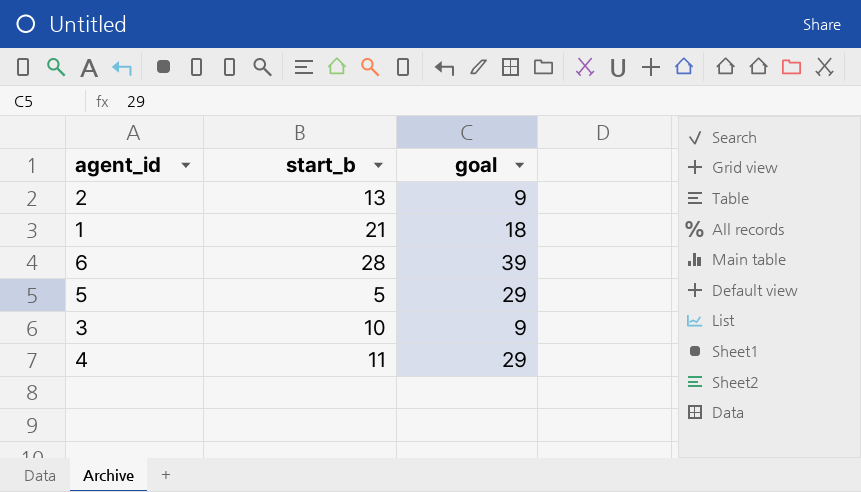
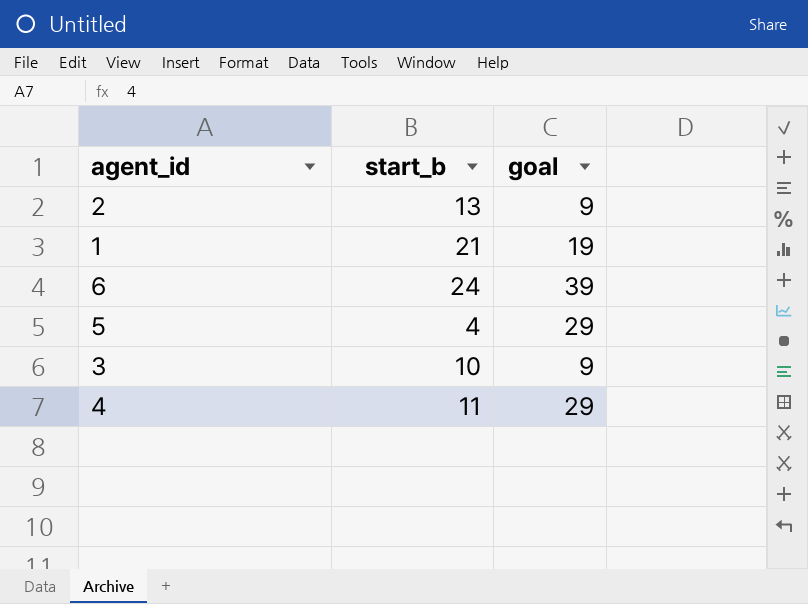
1 | goal: 18 -> 19
6 | start_b: 28 -> 24
5 | start_b: 5 -> 4

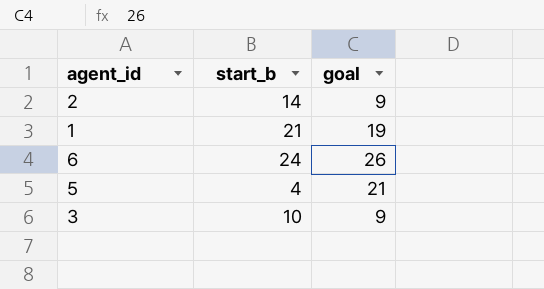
row 4: 11 | 29 -> none
2 | start_b: 13 -> 14
6 | goal: 39 -> 26
5 | goal: 29 -> 21

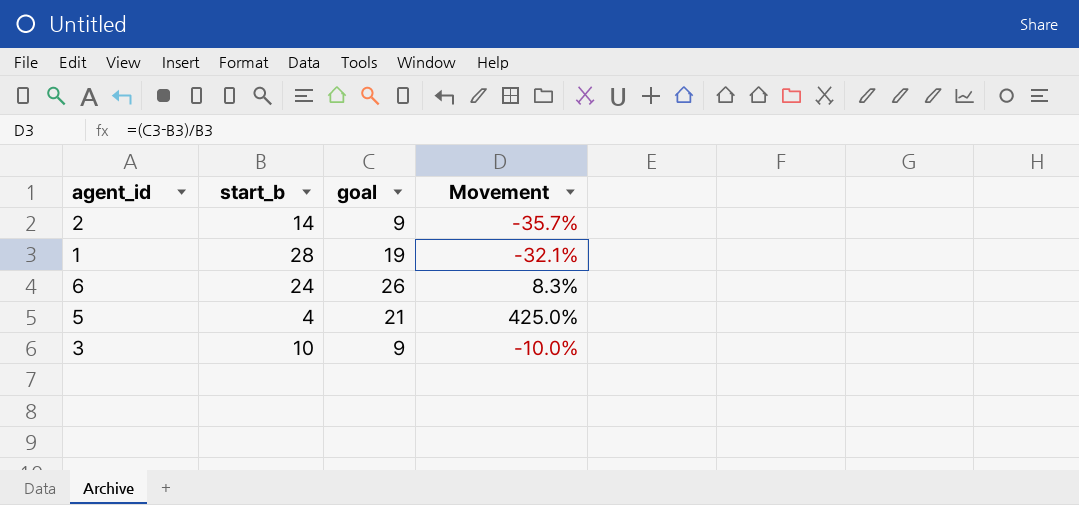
column Movement | formula: none -> ([goal] - [start_b]) / [start_b]
1 | start_b: 21 -> 28

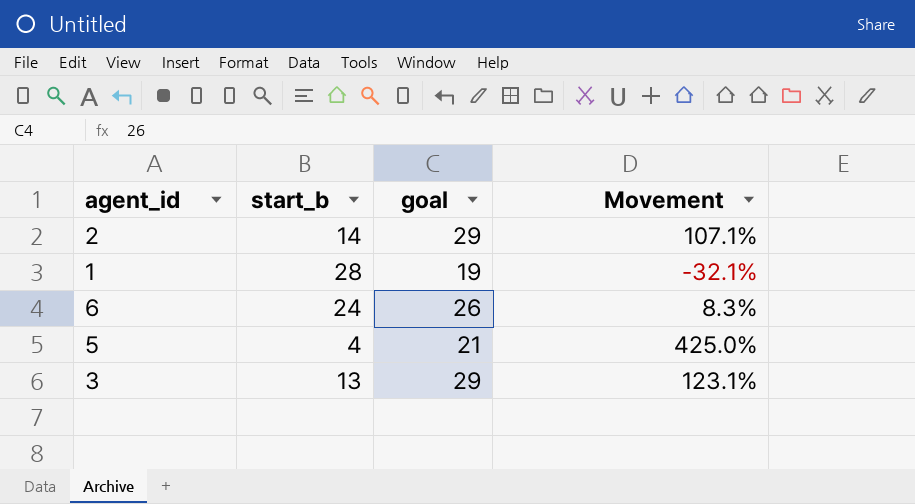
2 | goal: 9 -> 29
2 | Movement: -35.7% -> 107.1%
3 | start_b: 10 -> 13
3 | goal: 9 -> 29
3 | Movement: -10.0% -> 123.1%

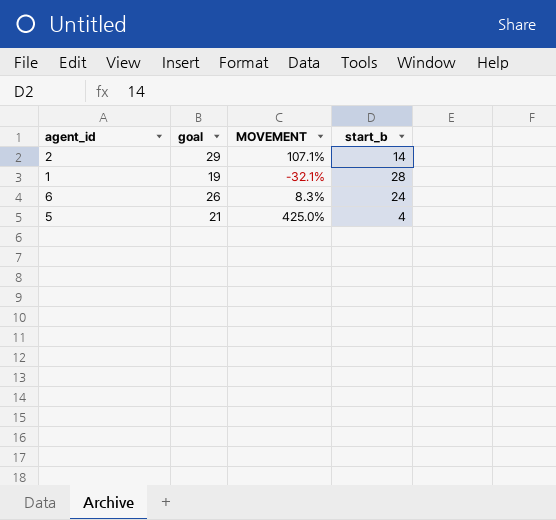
column name: Movement -> MOVEMENT
column start_b | position: 2 -> 4
row 3: 13 | 29 | 123.1% -> none

